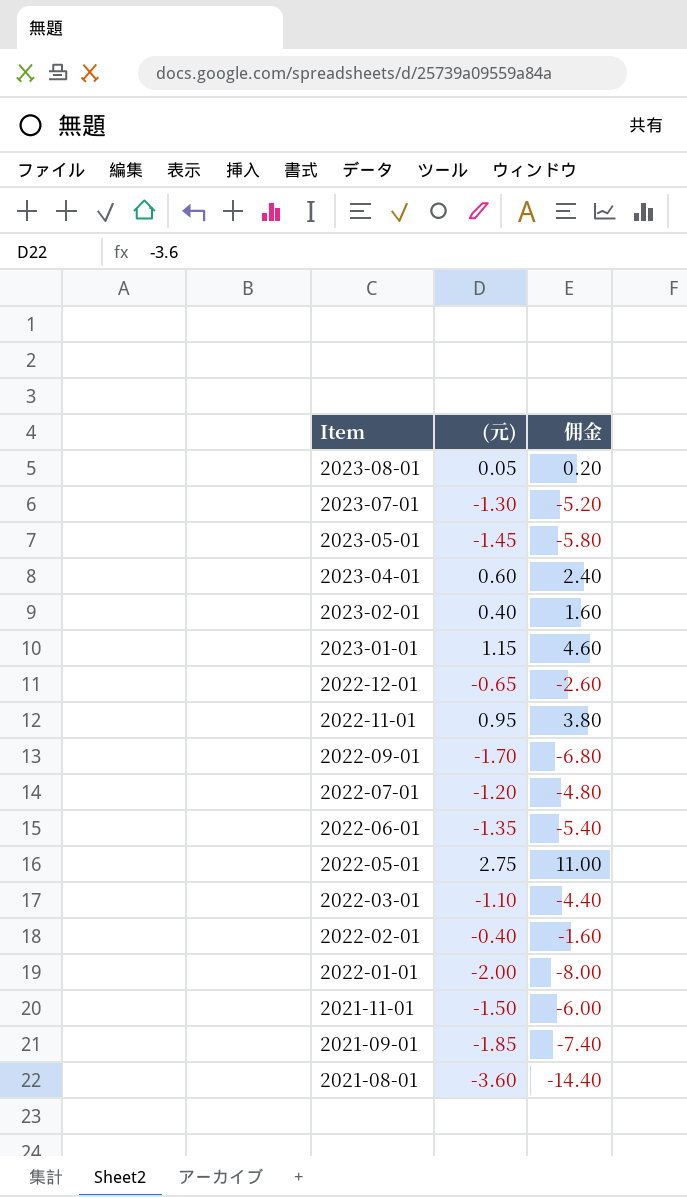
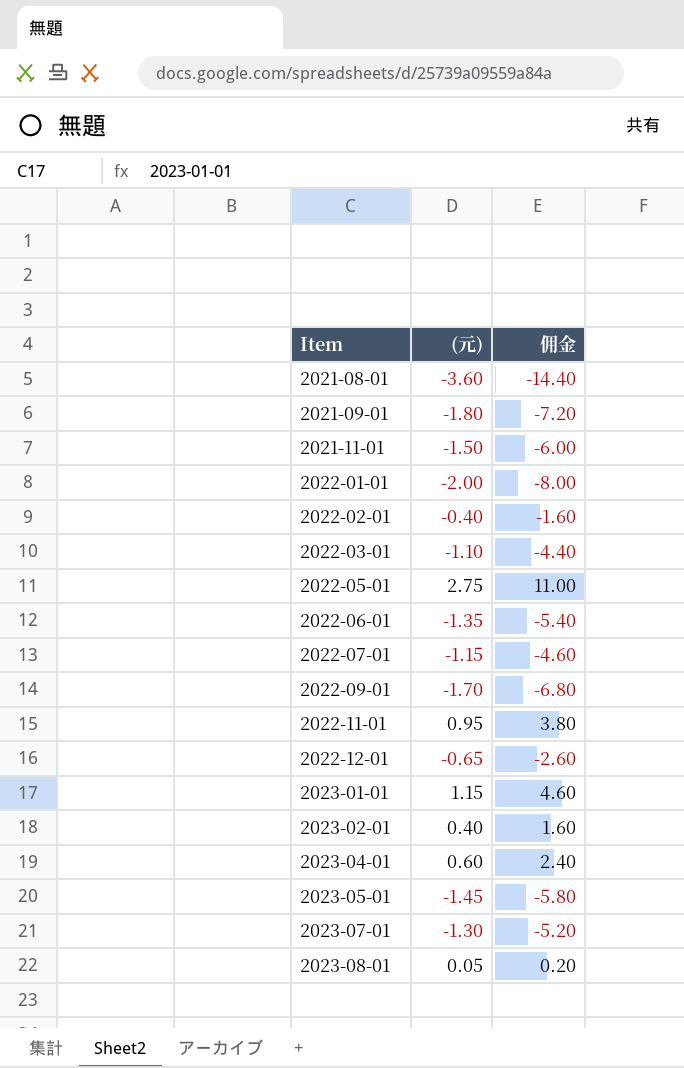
row order: Item descending -> Item ascending
2021-09-01 | (元): -1.85 -> -1.80
2021-09-01 | 佣金: -7.40 -> -7.20
2022-07-01 | (元): -1.20 -> -1.15
2022-07-01 | 佣金: -4.80 -> -4.60

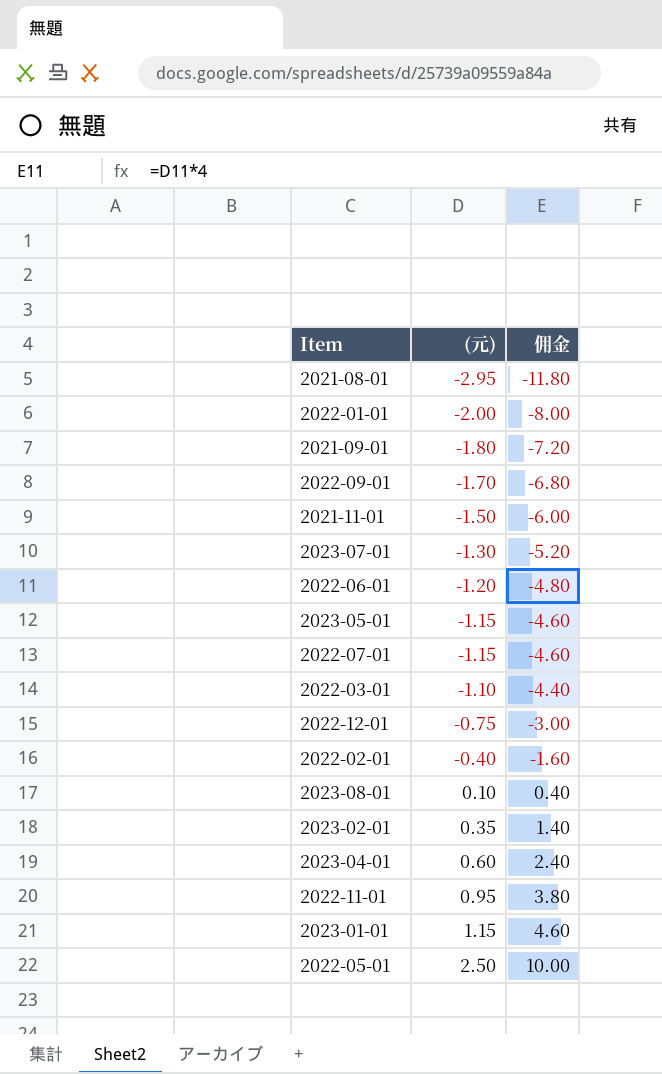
row order: Item ascending -> (元) ascending
2021-08-01 | (元): -3.60 -> -2.95
2021-08-01 | 佣金: -14.40 -> -11.80
2022-06-01 | (元): -1.35 -> -1.20
2022-06-01 | 佣金: -5.40 -> -4.80
2023-05-01 | (元): -1.45 -> -1.15
2023-05-01 | 佣金: -5.80 -> -4.60
2022-12-01 | (元): -0.65 -> -0.75
2022-12-01 | 佣金: -2.60 -> -3.00
2023-08-01 | (元): 0.05 -> 0.10
2023-08-01 | 佣金: 0.20 -> 0.40
2023-02-01 | (元): 0.40 -> 0.35
2023-02-01 | 佣金: 1.60 -> 1.40
2022-05-01 | (元): 2.75 -> 2.50
2022-05-01 | 佣金: 11.00 -> 10.00

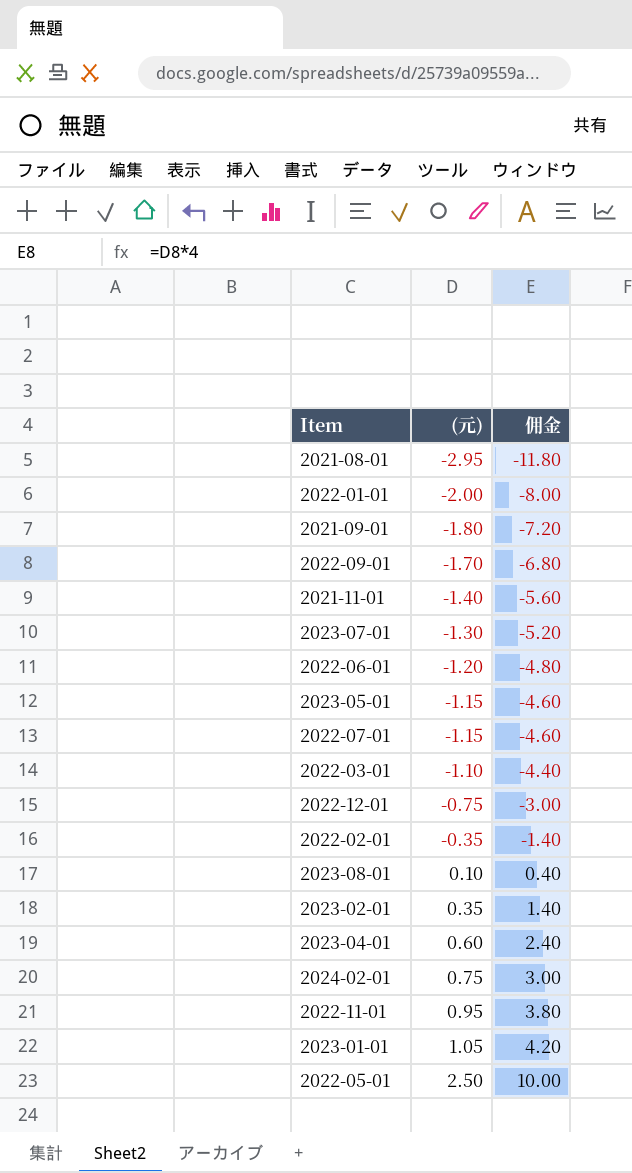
2021-11-01 | (元): -1.50 -> -1.40
2021-11-01 | 佣金: -6.00 -> -5.60
2022-02-01 | (元): -0.40 -> -0.35
2022-02-01 | 佣金: -1.60 -> -1.40
row 2024-02-01: none -> 0.75 | 3.00
2023-01-01 | (元): 1.15 -> 1.05
2023-01-01 | 佣金: 4.60 -> 4.20

